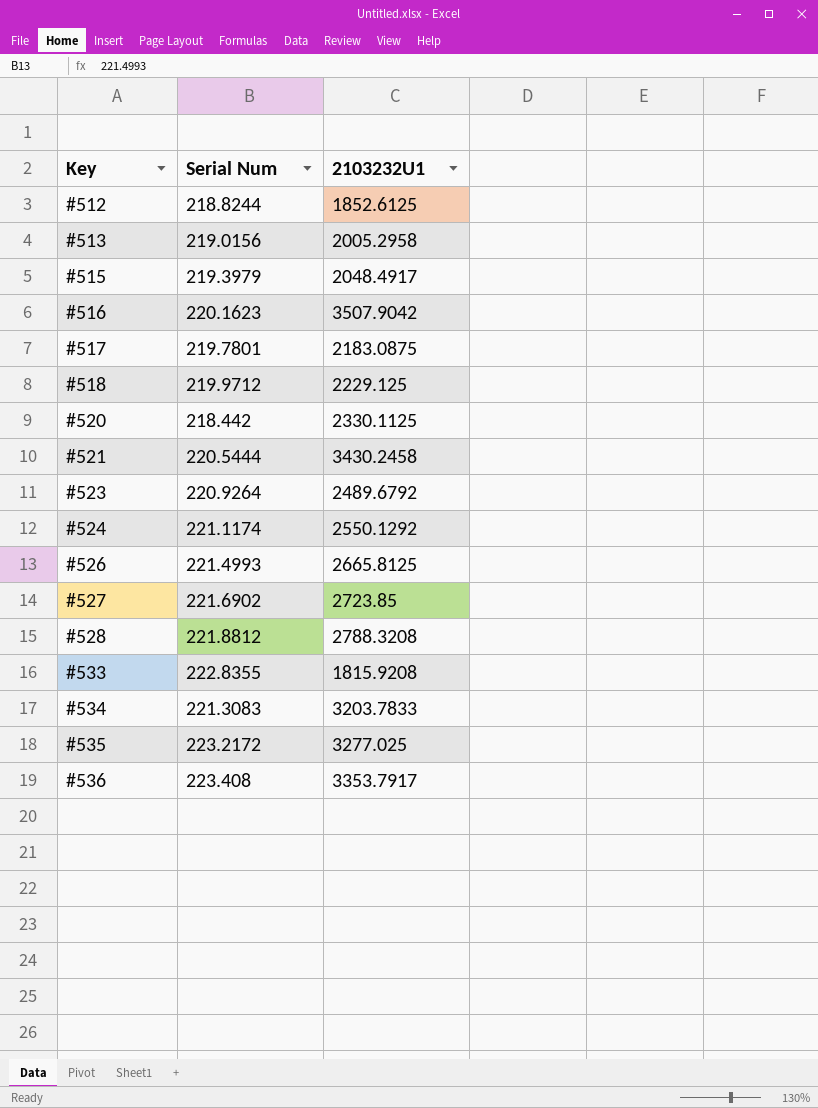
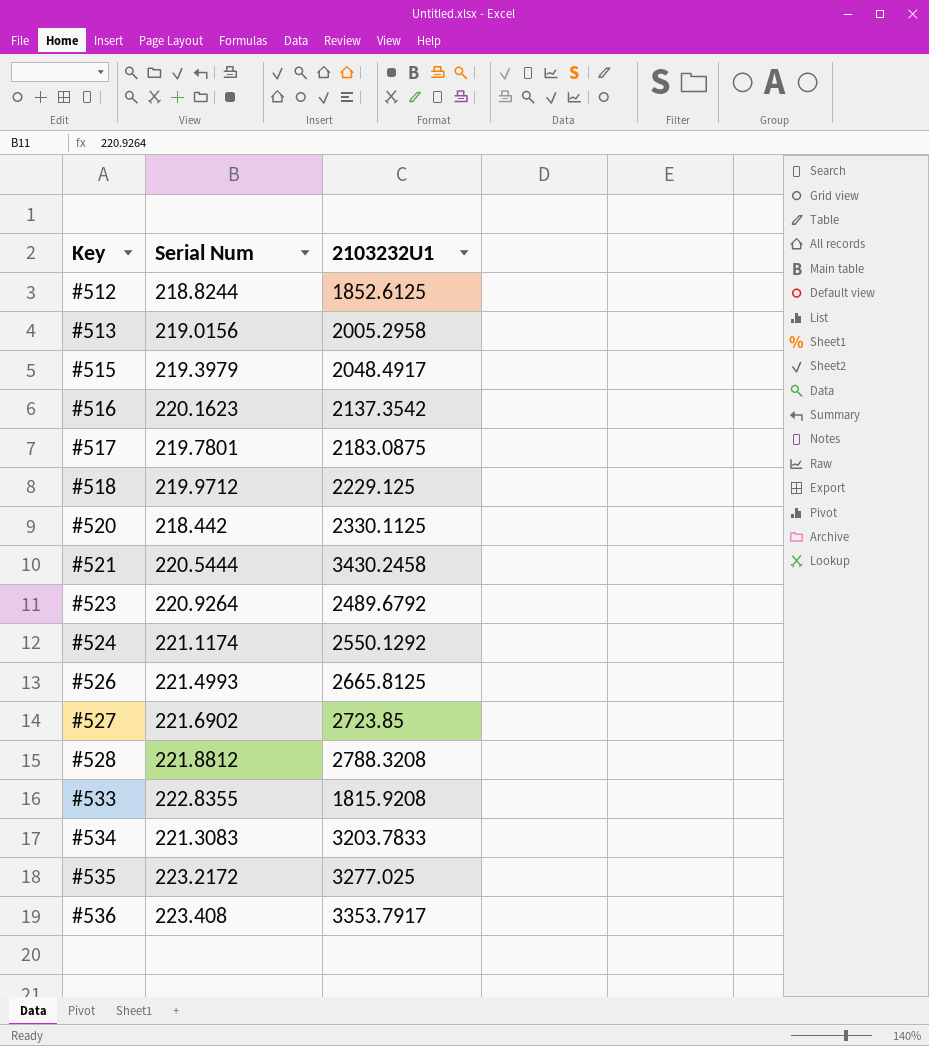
#516 | 2103232U1: 3507.9042 -> 2137.3542

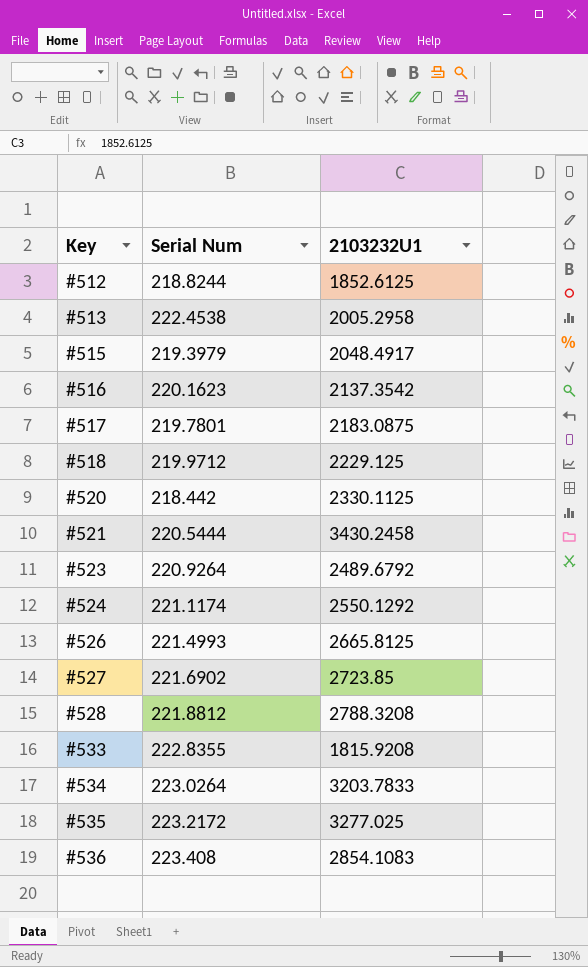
#513 | Serial Num: 219.0156 -> 222.4538
#534 | Serial Num: 221.3083 -> 223.0264
#536 | 2103232U1: 3353.7917 -> 2854.1083

